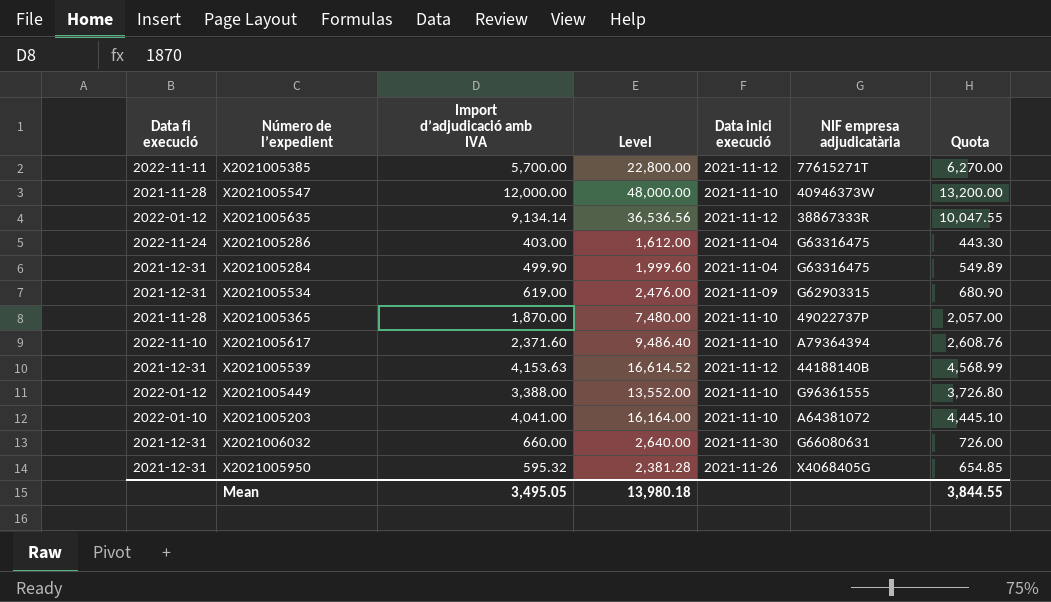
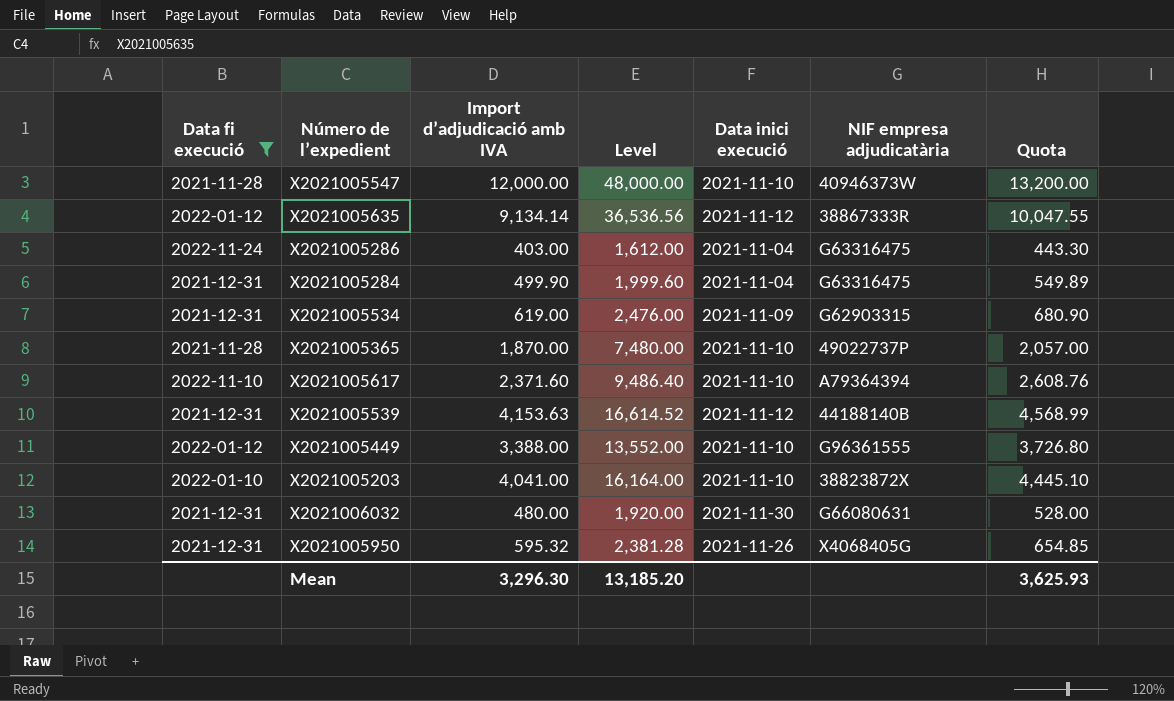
filter: none -> Data fi execució != 2022-11-11
X2021005203 | NIF empresa adjudicatària: A64381072 -> 38823872X
X2021006032 | Import d’adjudicació amb IVA: 660.00 -> 480.00
X2021006032 | Level: 2,640.00 -> 1,920.00
X2021006032 | Quota: 726.00 -> 528.00
Mean | Import d’adjudicació amb IVA: 3,495.05 -> 3,296.30
Mean | Level: 13,980.18 -> 13,185.20
Mean | Quota: 3,844.55 -> 3,625.93

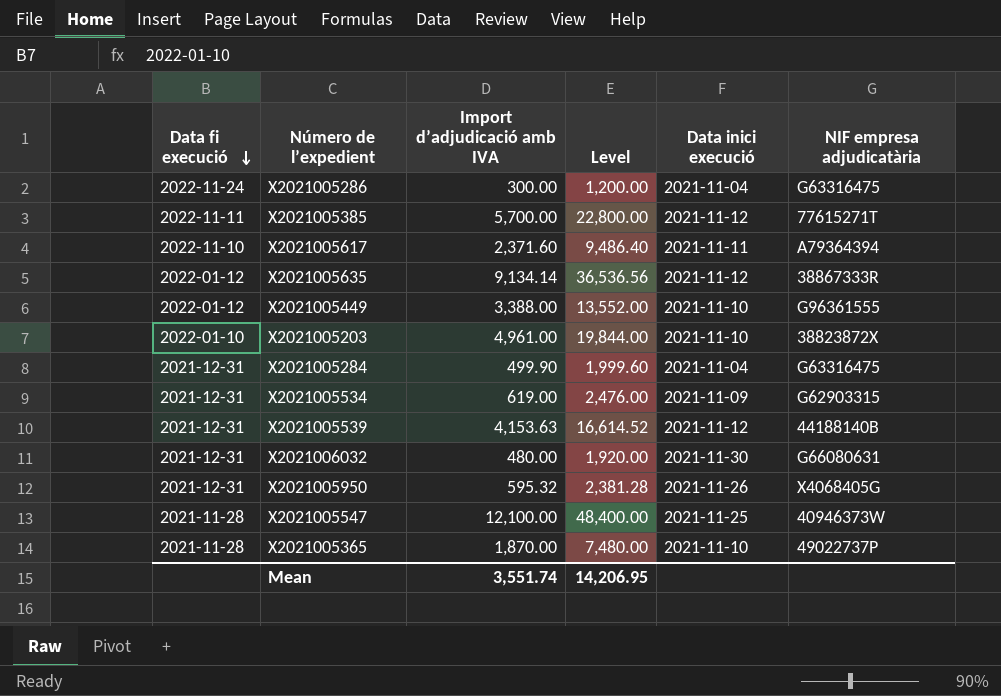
filter: Data fi execució != 2022-11-11 -> none
row order: none -> Data fi execució descending
column Quota | formula: [Import d’adjudicació amb IVA] * 1.1 -> none
X2021005286 | Import d’adjudicació amb IVA: 403.00 -> 300.00
X2021005286 | Level: 1,612.00 -> 1,200.00
X2021005617 | Data inici execució: 2021-11-10 -> 2021-11-11
X2021005203 | Import d’adjudicació amb IVA: 4,041.00 -> 4,961.00
X2021005203 | Level: 16,164.00 -> 19,844.00
X2021005547 | Import d’adjudicació amb IVA: 12,000.00 -> 12,100.00
X2021005547 | Level: 48,000.00 -> 48,400.00
X2021005547 | Data inici execució: 2021-11-10 -> 2021-11-25
Mean | Import d’adjudicació amb IVA: 3,296.30 -> 3,551.74
Mean | Level: 13,185.20 -> 14,206.95

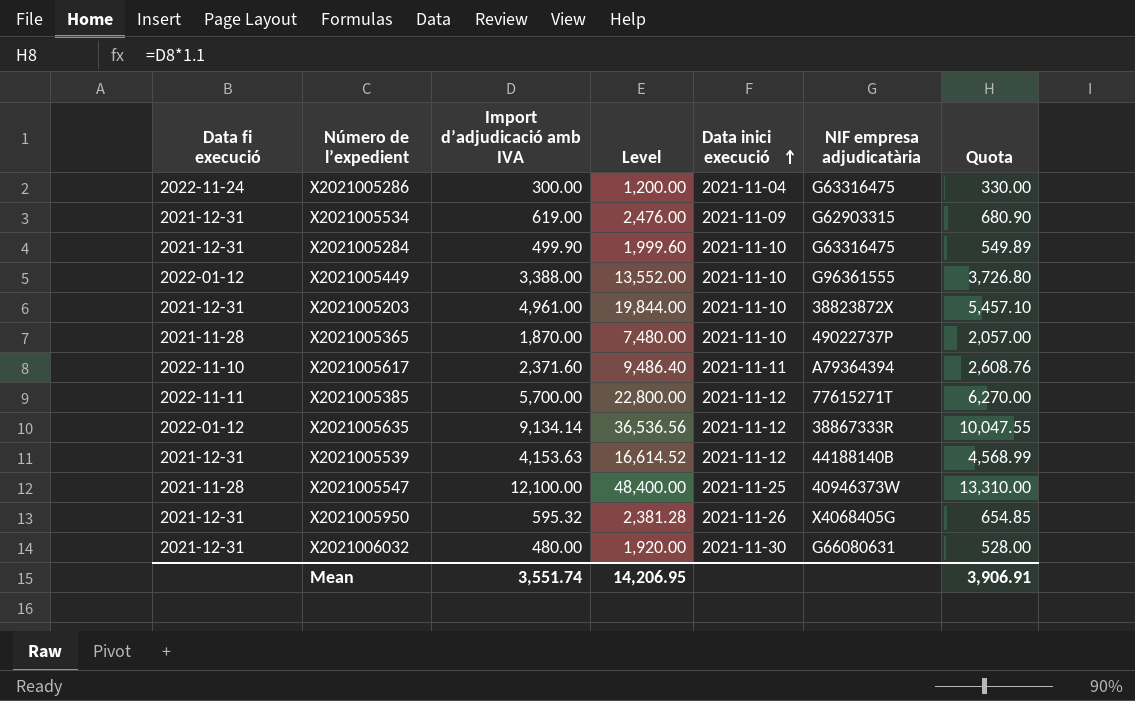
row order: Data fi execució descending -> Data inici execució ascending
column Quota | formula: none -> [Import d’adjudicació amb IVA] * 1.1
X2021005284 | Data inici execució: 2021-11-04 -> 2021-11-10
X2021005203 | Data fi execució: 2022-01-10 -> 2021-12-31

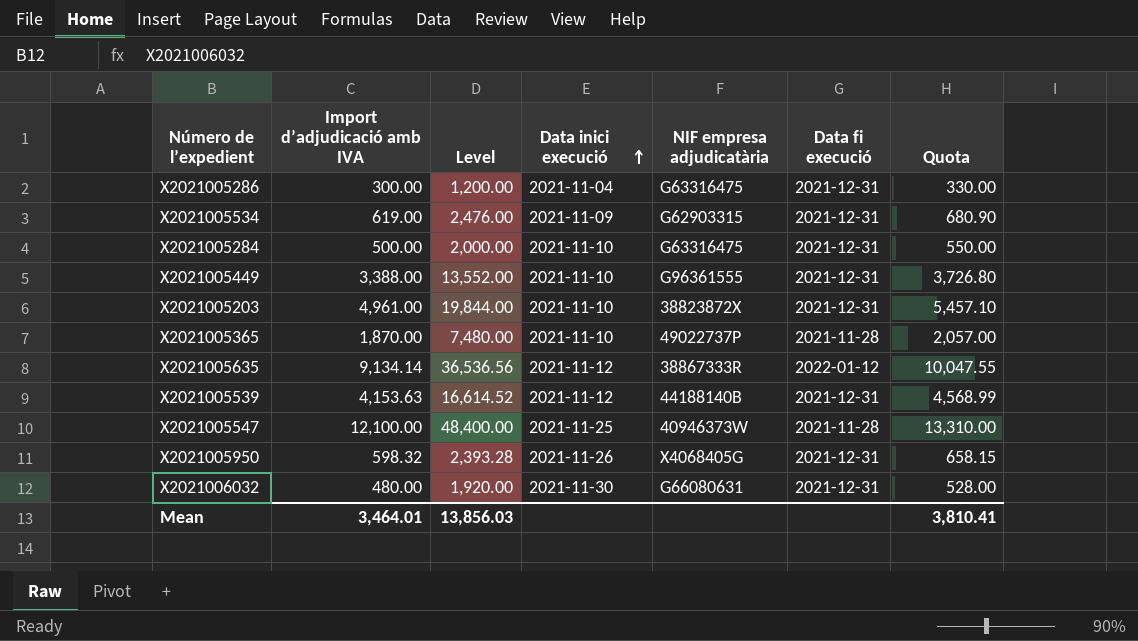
column Data fi execució | position: 1 -> 6
row X2021005617: 2022-11-10 | 2,371.60 | 9,486.40 | 2021-11-11 | A79364394 | 2,608.76 -> none
row X2021005385: 2022-11-11 | 5,700.00 | 22,800.00 | 2021-11-12 | 77615271T | 6,270.00 -> none
X2021005286 | Data fi execució: 2022-11-24 -> 2021-12-31
X2021005284 | Import d’adjudicació amb IVA: 499.90 -> 500.00
X2021005284 | Level: 1,999.60 -> 2,000.00
X2021005284 | Quota: 549.89 -> 550.00
X2021005449 | Data fi execució: 2022-01-12 -> 2021-12-31
X2021005950 | Import d’adjudicació amb IVA: 595.32 -> 598.32
X2021005950 | Level: 2,381.28 -> 2,393.28
X2021005950 | Quota: 654.85 -> 658.15
Mean | Import d’adjudicació amb IVA: 3,551.74 -> 3,464.01
Mean | Level: 14,206.95 -> 13,856.03
Mean | Quota: 3,906.91 -> 3,810.41

